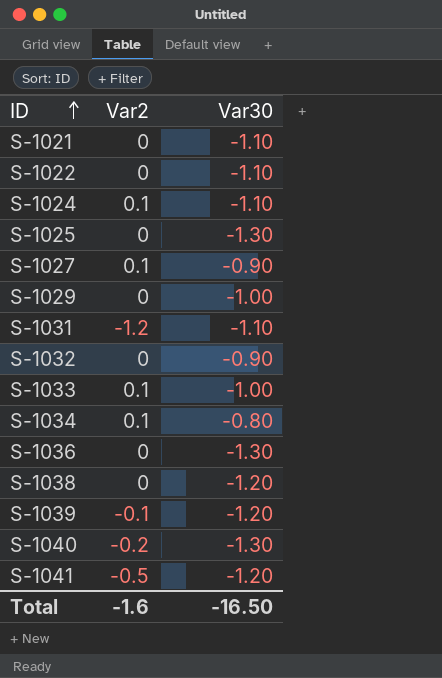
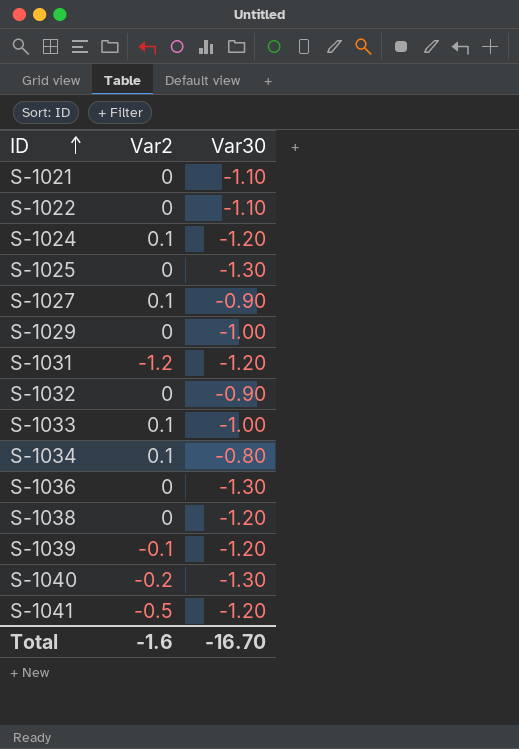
S-1024 | Var30: -1.10 -> -1.20
S-1031 | Var30: -1.10 -> -1.20
Total | Var30: -16.50 -> -16.70

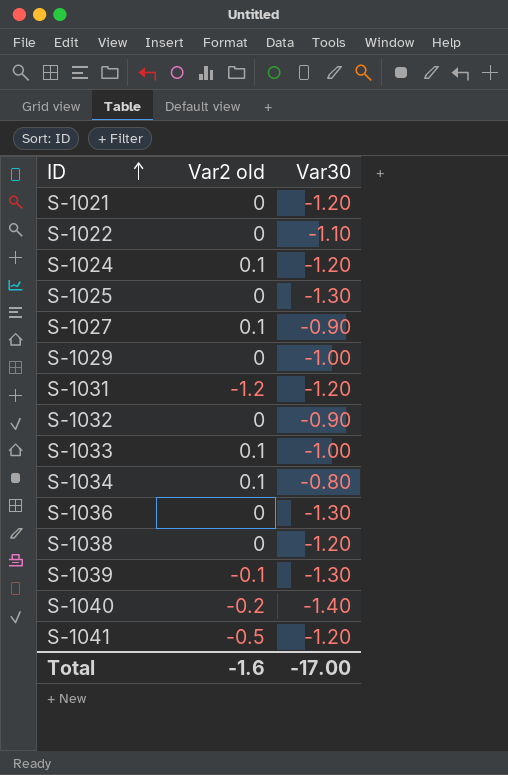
column name: Var2 -> Var2 old
S-1021 | Var30: -1.10 -> -1.20
S-1039 | Var30: -1.20 -> -1.30
S-1040 | Var30: -1.30 -> -1.40
Total | Var30: -16.70 -> -17.00

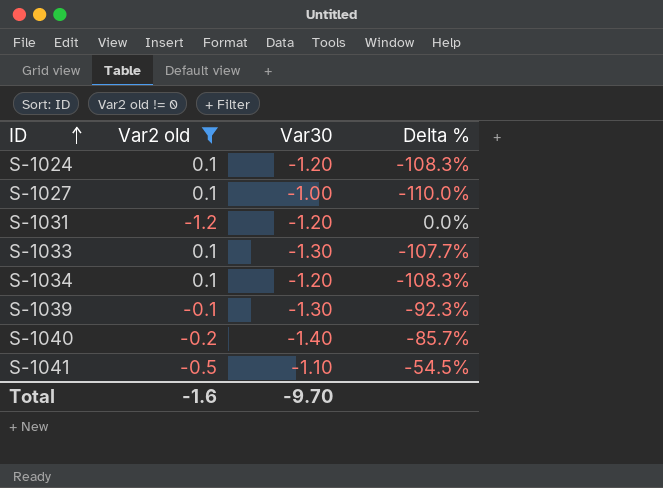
filter: none -> Var2 old != 0
column Delta % | formula: none -> ([Var2 old] - [Var30]) / [Var30]
S-1027 | Var30: -0.90 -> -1.00
S-1033 | Var30: -1.00 -> -1.30
S-1034 | Var30: -0.80 -> -1.20
S-1041 | Var30: -1.20 -> -1.10
Total | Var30: -17.00 -> -9.70

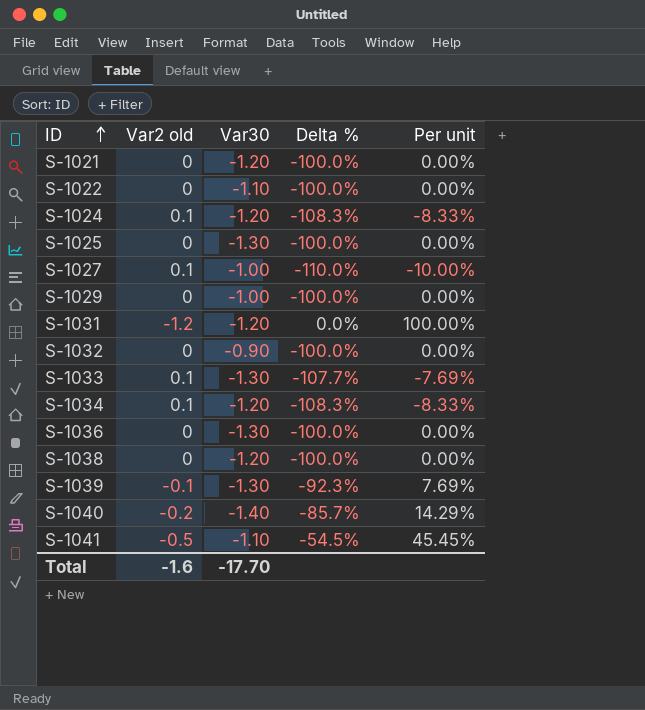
filter: Var2 old != 0 -> none
column Per unit | formula: none -> [Var2 old] / [Var30]
Total | Var30: -9.70 -> -17.70

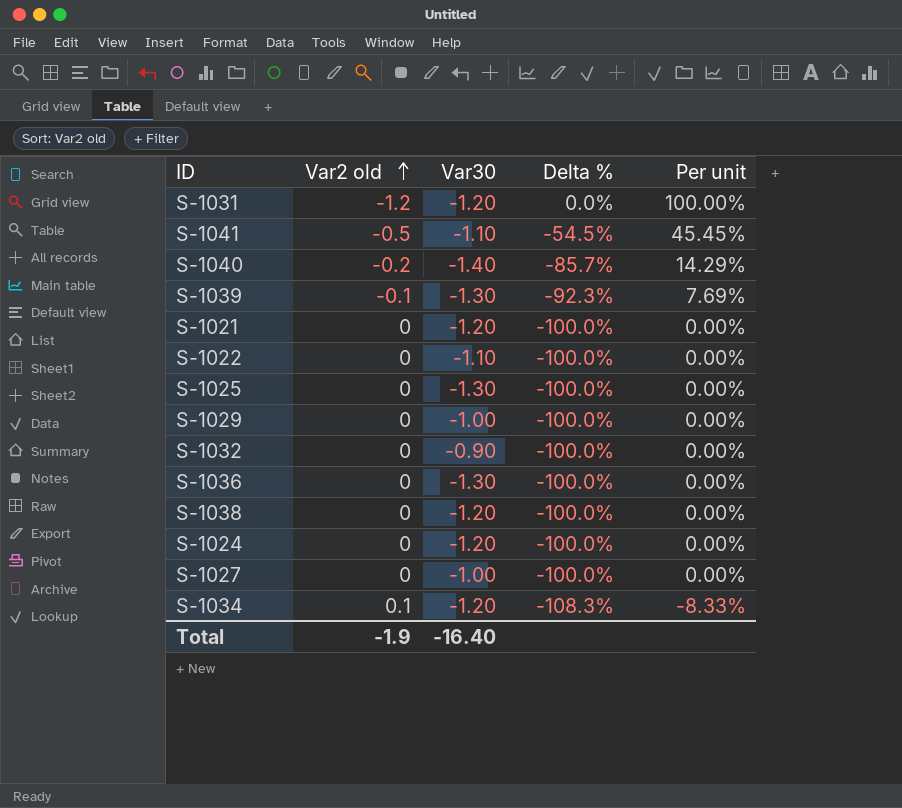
row order: ID ascending -> Var2 old ascending
row S-1033: 0.1 | -1.30 | -107.7% | -7.69% -> none
S-1024 | Var2 old: 0.1 -> 0
S-1024 | Delta %: -108.3% -> -100.0%
S-1024 | Per unit: -8.33% -> 0.00%
S-1027 | Var2 old: 0.1 -> 0
S-1027 | Delta %: -110.0% -> -100.0%
S-1027 | Per unit: -10.00% -> 0.00%
Total | Var2 old: -1.6 -> -1.9
Total | Var30: -17.70 -> -16.40

